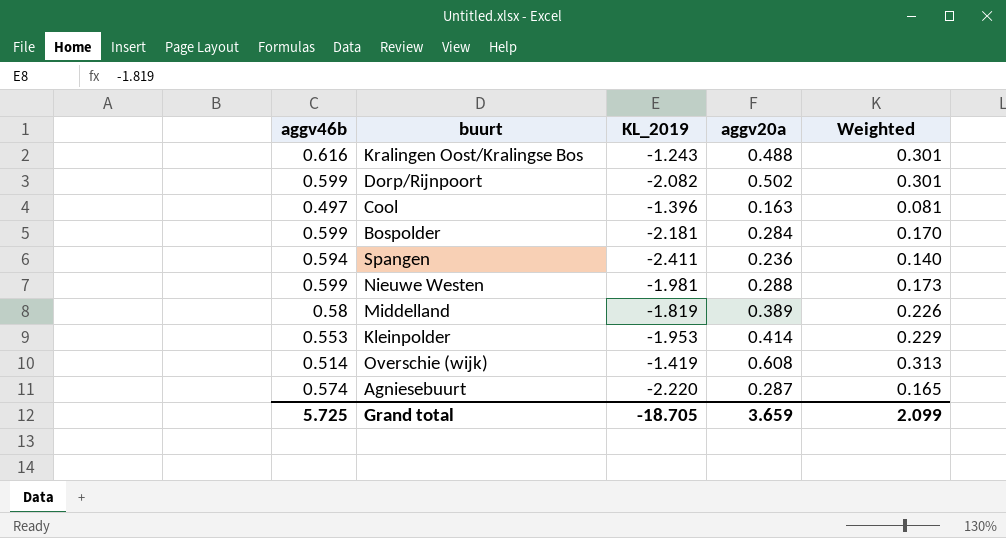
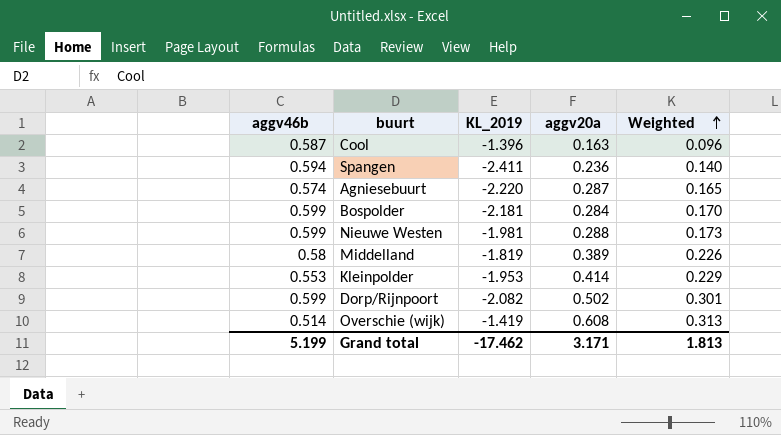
row order: none -> Weighted ascending
row Kralingen Oost/Kralingse Bos: 0.616 | -1.243 | 0.488 | 0.301 -> none
Cool | aggv46b: 0.497 -> 0.587
Cool | Weighted: 0.081 -> 0.096
Grand total | aggv46b: 5.725 -> 5.199
Grand total | KL_2019: -18.705 -> -17.462
Grand total | aggv20a: 3.659 -> 3.171
Grand total | Weighted: 2.099 -> 1.813

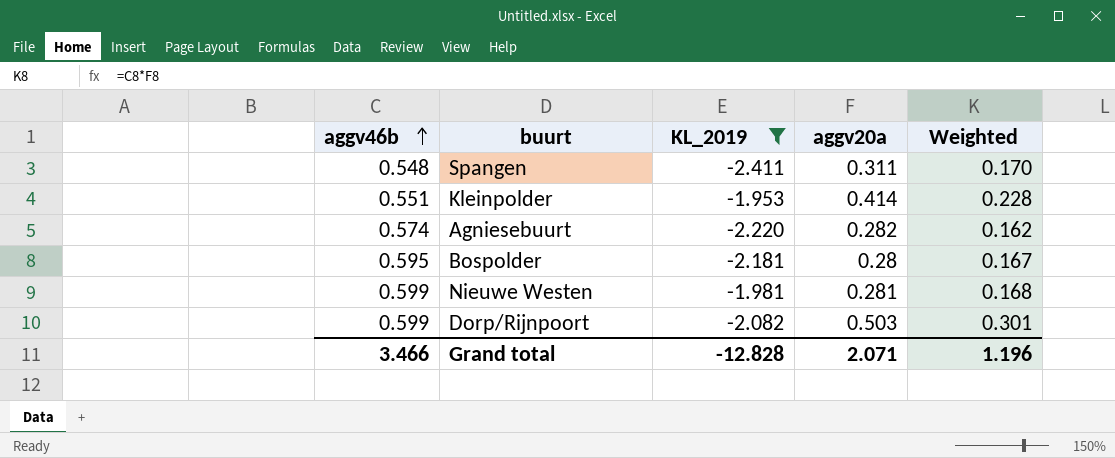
filter: none -> KL_2019 <= -1.953
row order: Weighted ascending -> aggv46b ascending
Spangen | aggv46b: 0.594 -> 0.548
Spangen | aggv20a: 0.236 -> 0.311
Spangen | Weighted: 0.140 -> 0.170
Kleinpolder | aggv46b: 0.553 -> 0.551
Kleinpolder | Weighted: 0.229 -> 0.228
Agniesebuurt | aggv20a: 0.287 -> 0.282
Agniesebuurt | Weighted: 0.165 -> 0.162
Bospolder | aggv46b: 0.599 -> 0.595
Bospolder | aggv20a: 0.284 -> 0.28
Bospolder | Weighted: 0.170 -> 0.167
Nieuwe Westen | aggv20a: 0.288 -> 0.281
Nieuwe Westen | Weighted: 0.173 -> 0.168
Dorp/Rijnpoort | aggv20a: 0.502 -> 0.503
Grand total | aggv46b: 5.199 -> 3.466
Grand total | KL_2019: -17.462 -> -12.828
Grand total | aggv20a: 3.171 -> 2.071
Grand total | Weighted: 1.813 -> 1.196

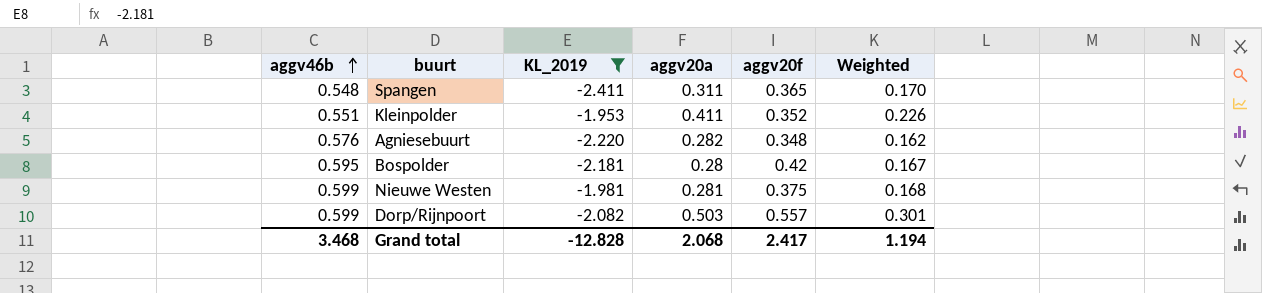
column aggv20f | position: none -> 5
Kleinpolder | aggv20a: 0.414 -> 0.411
Kleinpolder | Weighted: 0.228 -> 0.226
Agniesebuurt | aggv46b: 0.574 -> 0.576
Grand total | aggv46b: 3.466 -> 3.468
Grand total | aggv20a: 2.071 -> 2.068
Grand total | Weighted: 1.196 -> 1.194

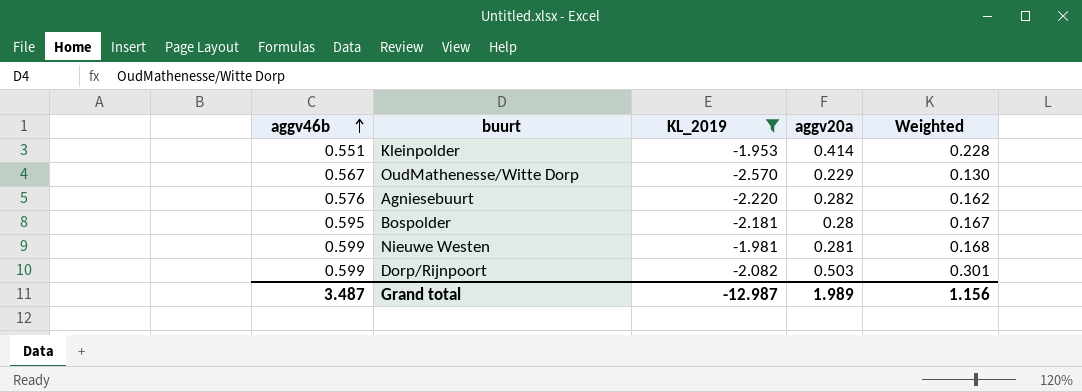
column aggv20f | position: 5 -> none
row Spangen: 0.548 | -2.411 | 0.311 | 0.365 | 0.170 -> none
Kleinpolder | aggv20a: 0.411 -> 0.414
Kleinpolder | Weighted: 0.226 -> 0.228
row OudMathenesse/Witte Dorp: none -> 0.567 | -2.570 | 0.229 | 0.130
Grand total | aggv46b: 3.468 -> 3.487
Grand total | KL_2019: -12.828 -> -12.987
Grand total | aggv20a: 2.068 -> 1.989
Grand total | Weighted: 1.194 -> 1.156

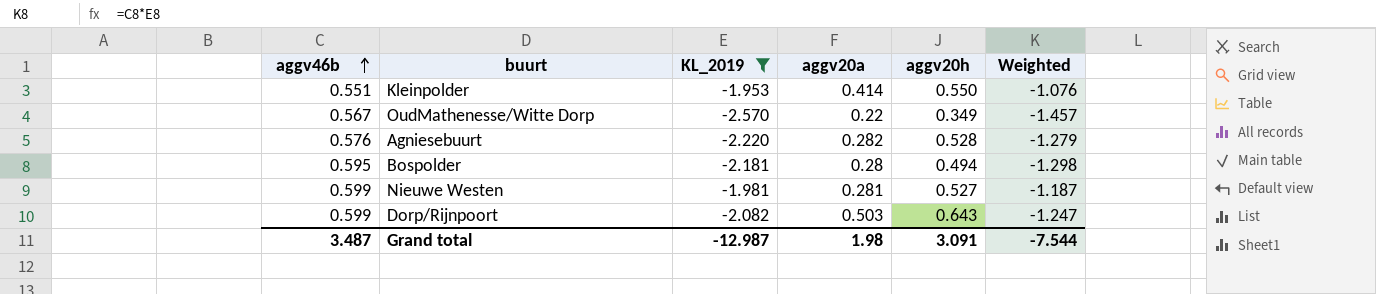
column aggv20h | position: none -> 5
column Weighted | formula: [aggv46b] * [aggv20a] -> [aggv46b] * [KL_2019]
OudMathenesse/Witte Dorp | aggv20a: 0.229 -> 0.22
Grand total | aggv20a: 1.989 -> 1.98
Grand total | Weighted: 1.156 -> -7.544

